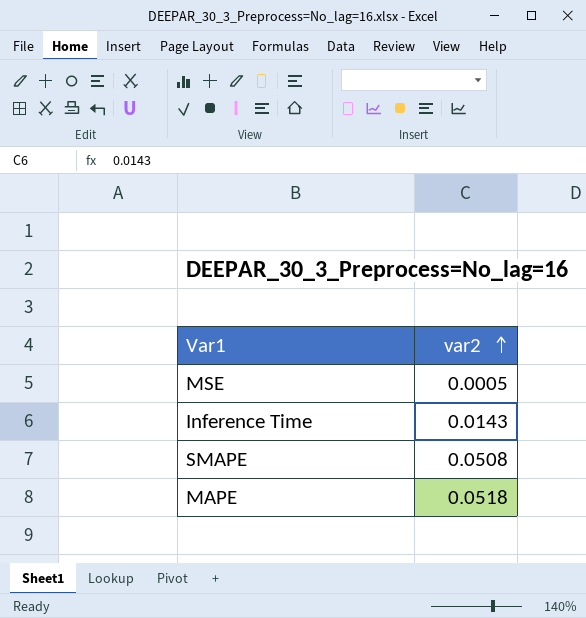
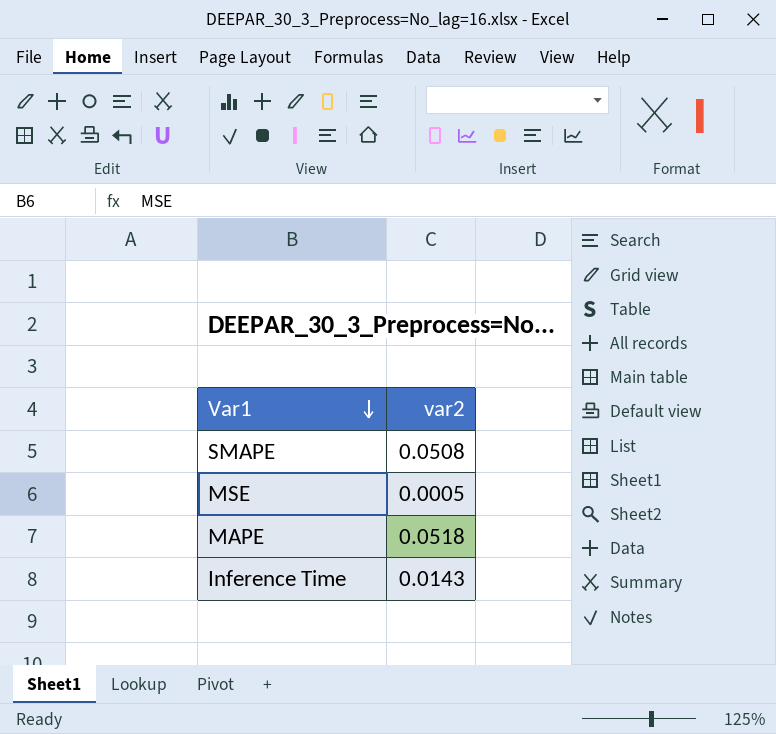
row order: var2 ascending -> Var1 descending

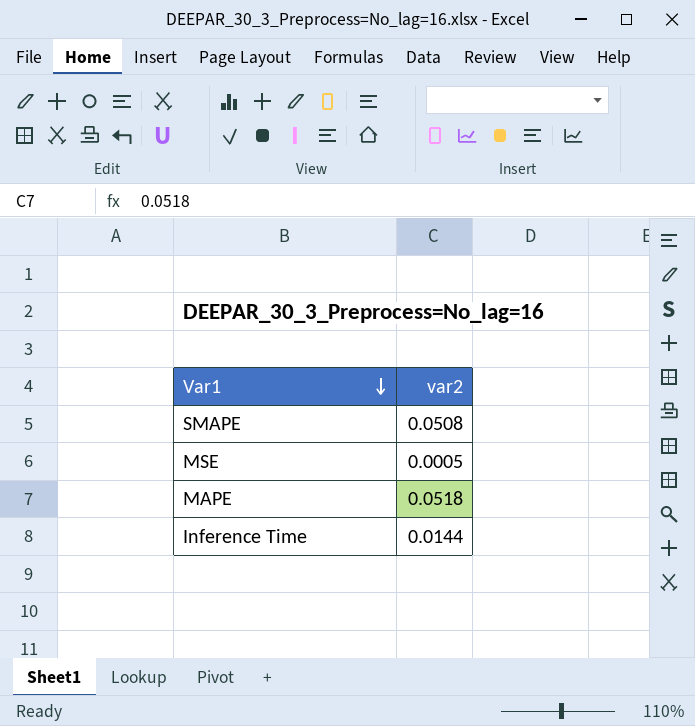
Inference Time | var2: 0.0143 -> 0.0144

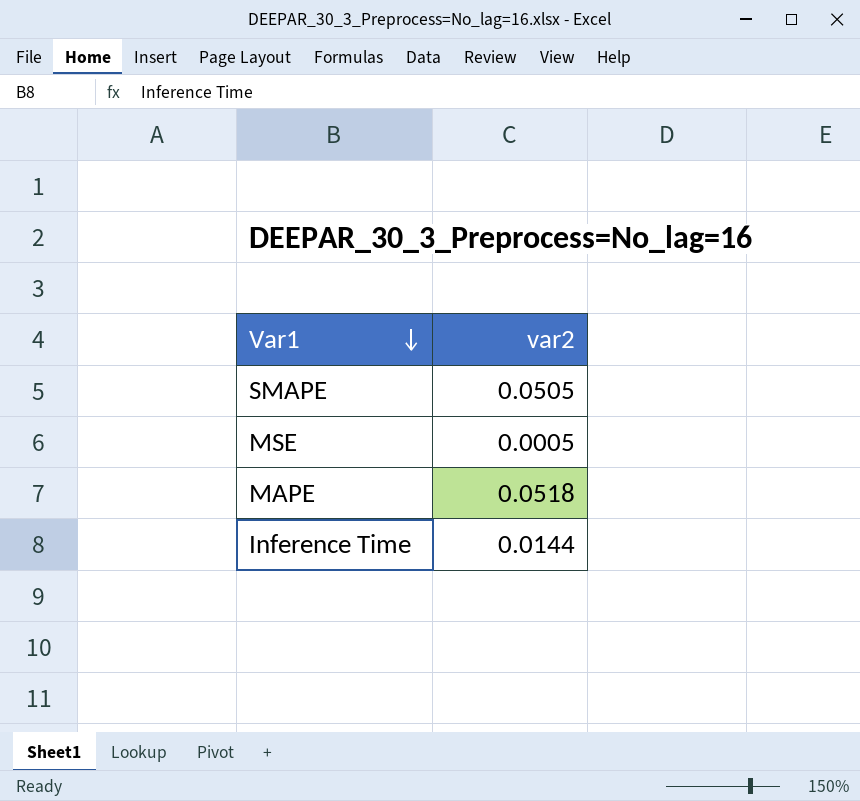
SMAPE | var2: 0.0508 -> 0.0505

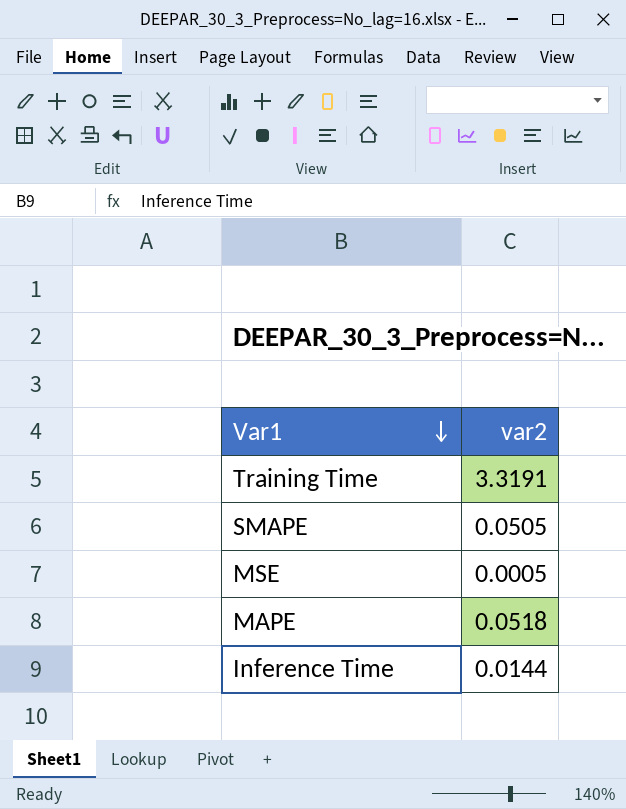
row Training Time: none -> 3.3191

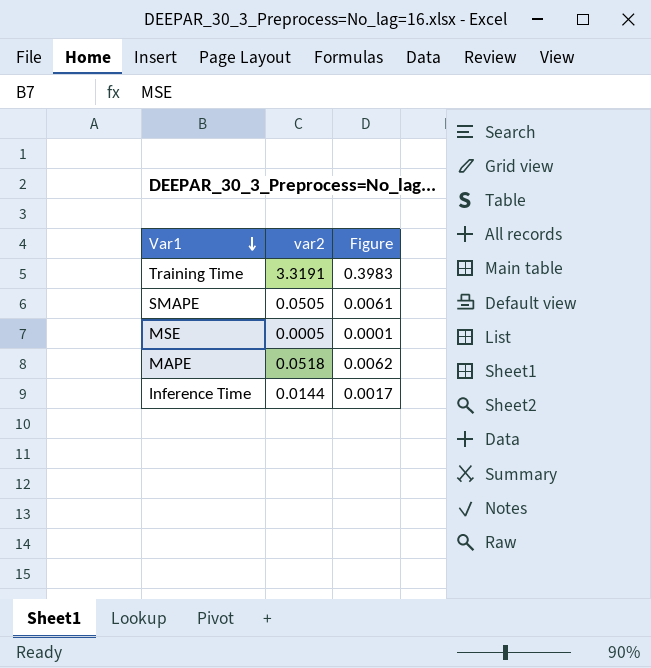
column Figure | formula: none -> [var2] * 0.12

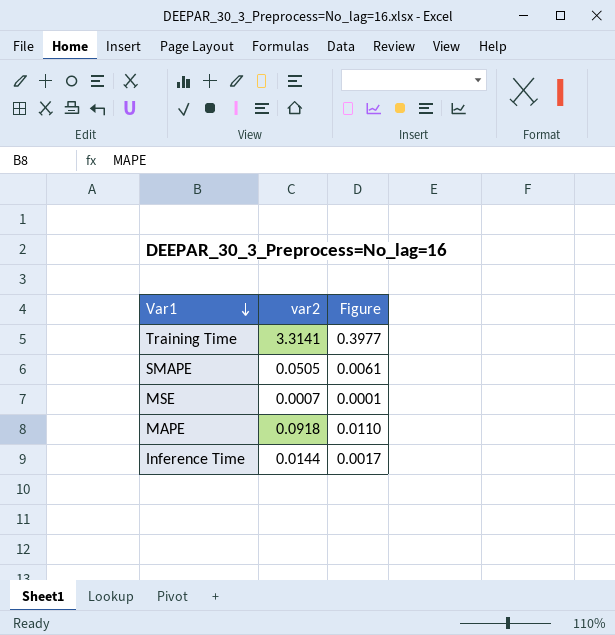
Training Time | var2: 3.3191 -> 3.3141
Training Time | Figure: 0.3983 -> 0.3977
MSE | var2: 0.0005 -> 0.0007
MAPE | var2: 0.0518 -> 0.0918
MAPE | Figure: 0.0062 -> 0.0110

